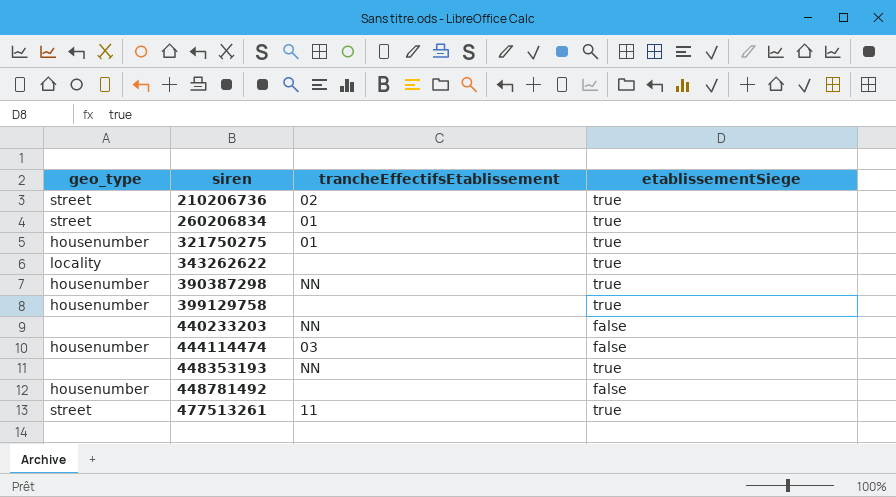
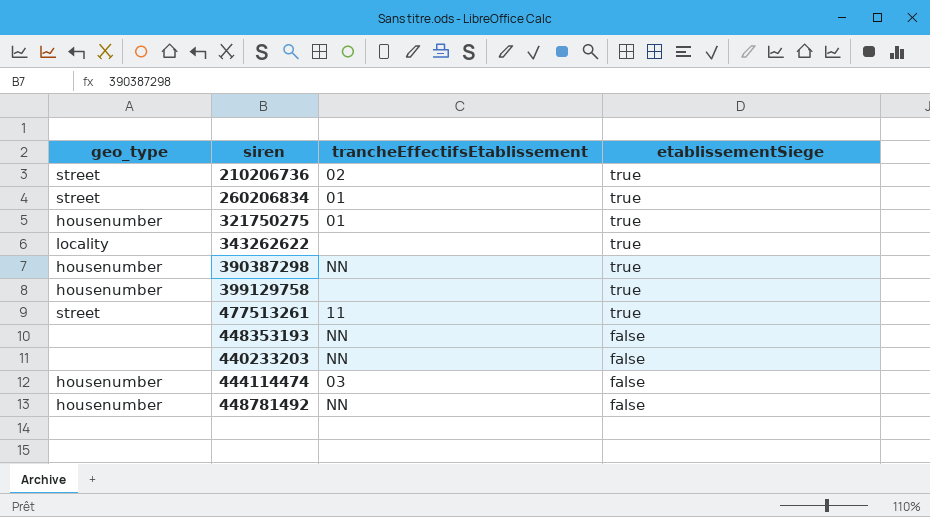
row order: siren ascending -> etablissementSiege descending
448353193 | etablissementSiege: true -> false
448781492 | trancheEffectifsEtablissement: none -> NN

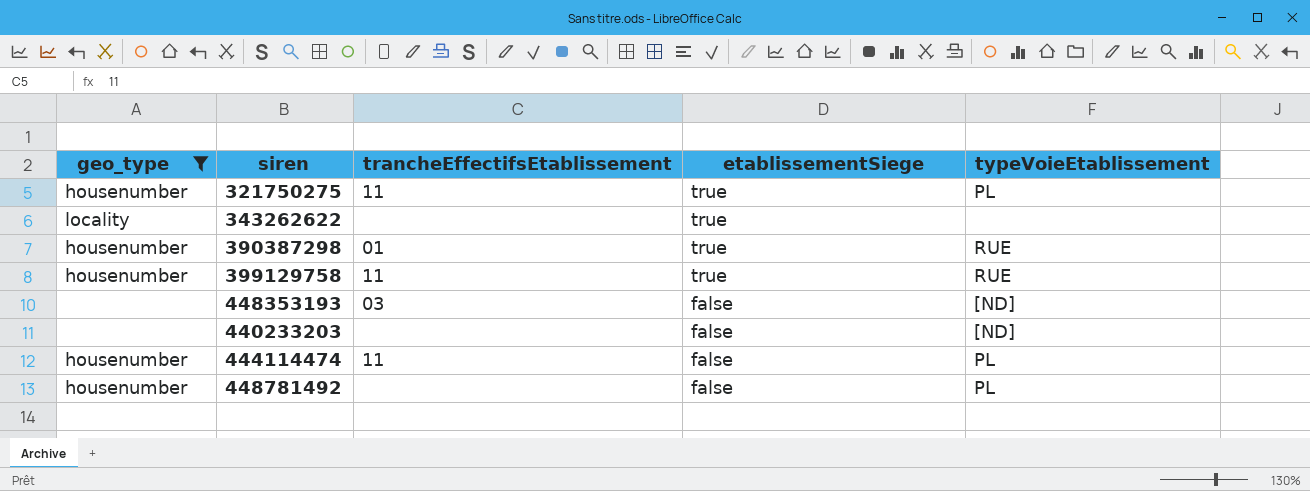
filter: none -> geo_type != street
column typeVoieEtablissement | position: none -> 5
321750275 | trancheEffectifsEtablissement: 01 -> 11
390387298 | trancheEffectifsEtablissement: NN -> 01
399129758 | trancheEffectifsEtablissement: none -> 11
448353193 | trancheEffectifsEtablissement: NN -> 03
440233203 | trancheEffectifsEtablissement: NN -> none
444114474 | trancheEffectifsEtablissement: 03 -> 11
448781492 | trancheEffectifsEtablissement: NN -> none

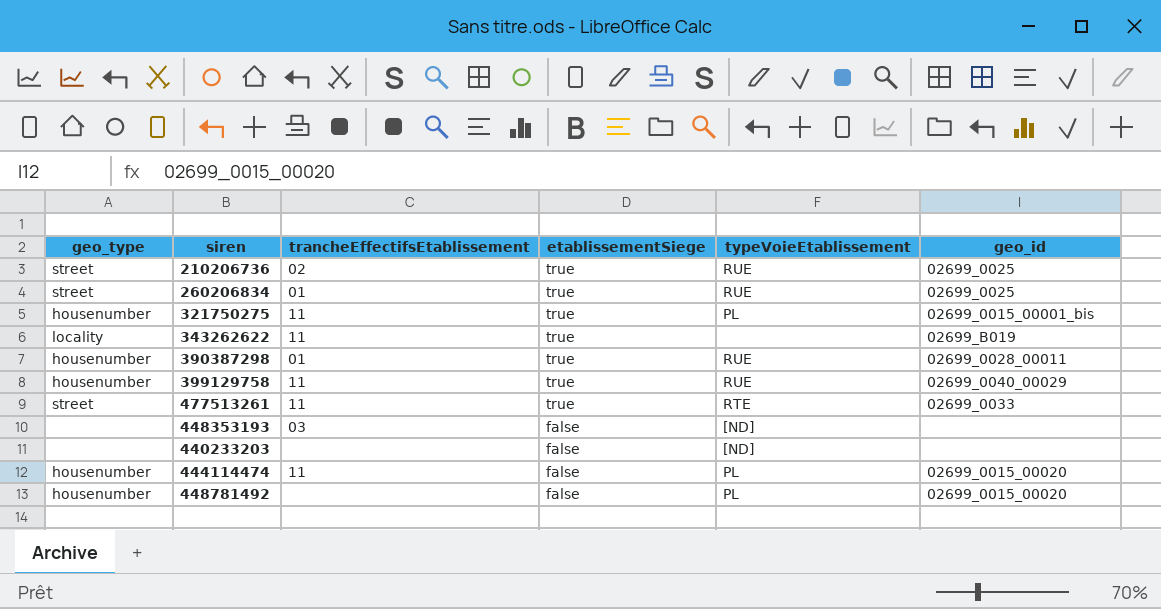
filter: geo_type != street -> none
column geo_id | position: none -> 6
343262622 | trancheEffectifsEtablissement: none -> 11

